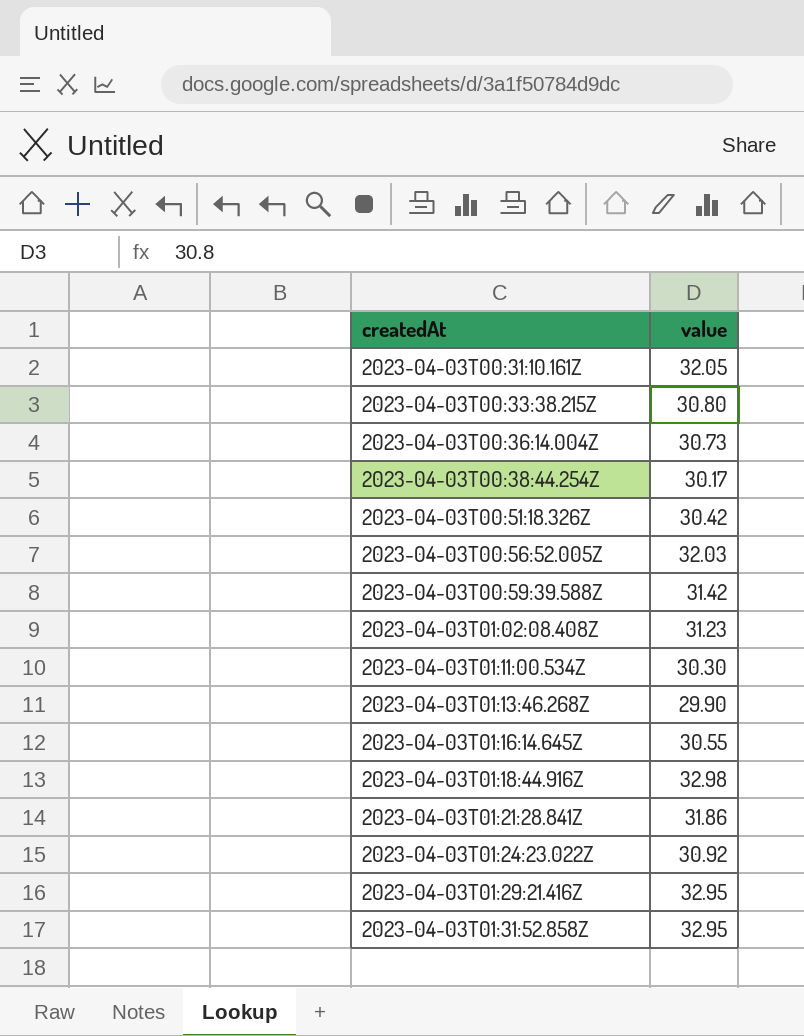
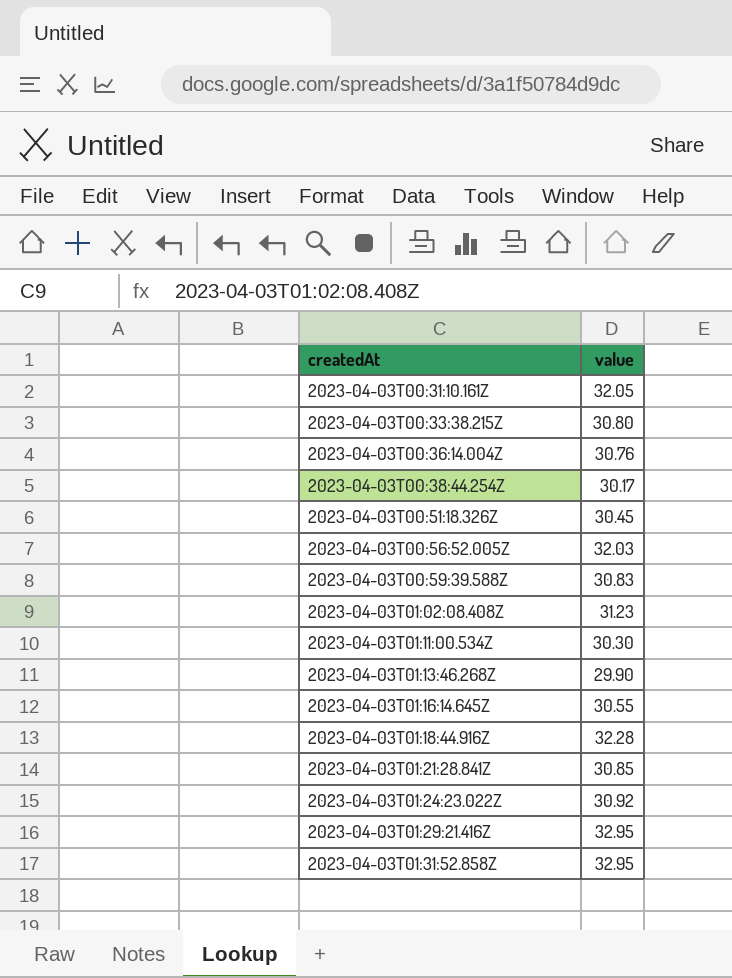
2023-04-03T00:36:14.004Z | value: 30.73 -> 30.76
2023-04-03T00:51:18.326Z | value: 30.42 -> 30.45
2023-04-03T00:59:39.588Z | value: 31.42 -> 30.83
2023-04-03T01:18:44.916Z | value: 32.98 -> 32.28
2023-04-03T01:21:28.841Z | value: 31.86 -> 30.85

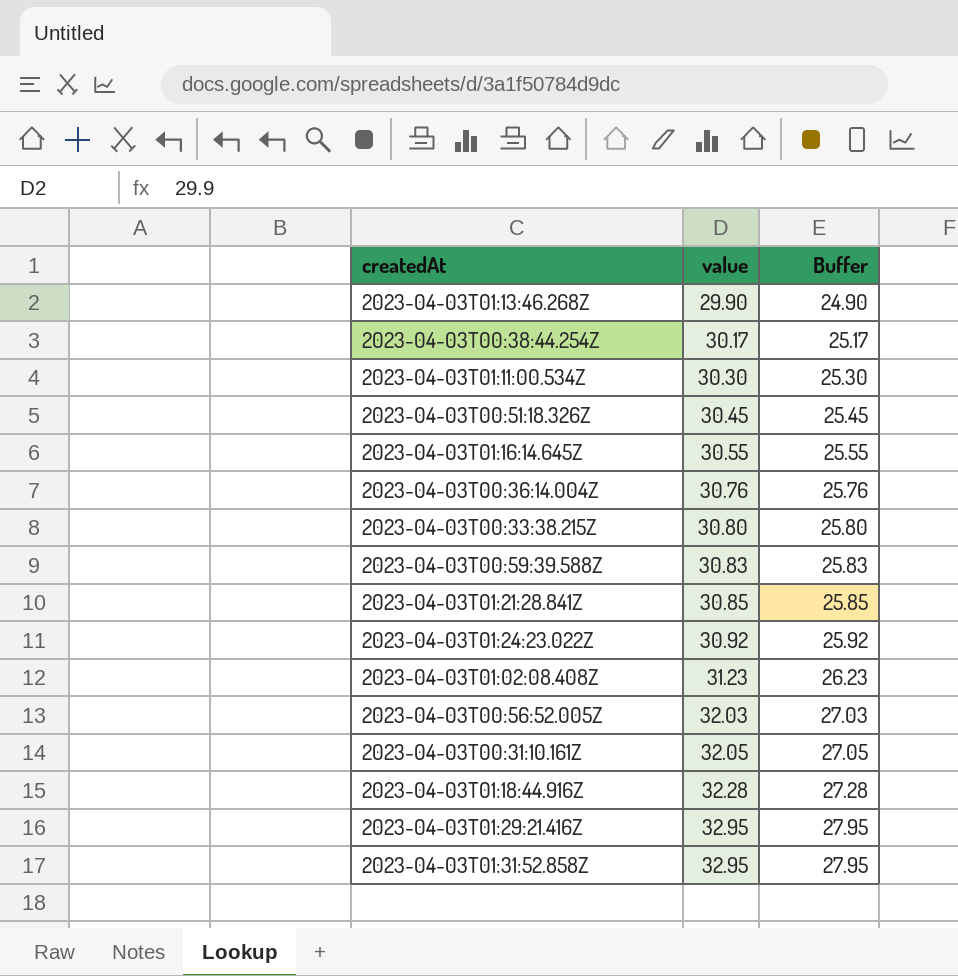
row order: createdAt ascending -> value ascending
column Buffer | formula: none -> [value] - 5

